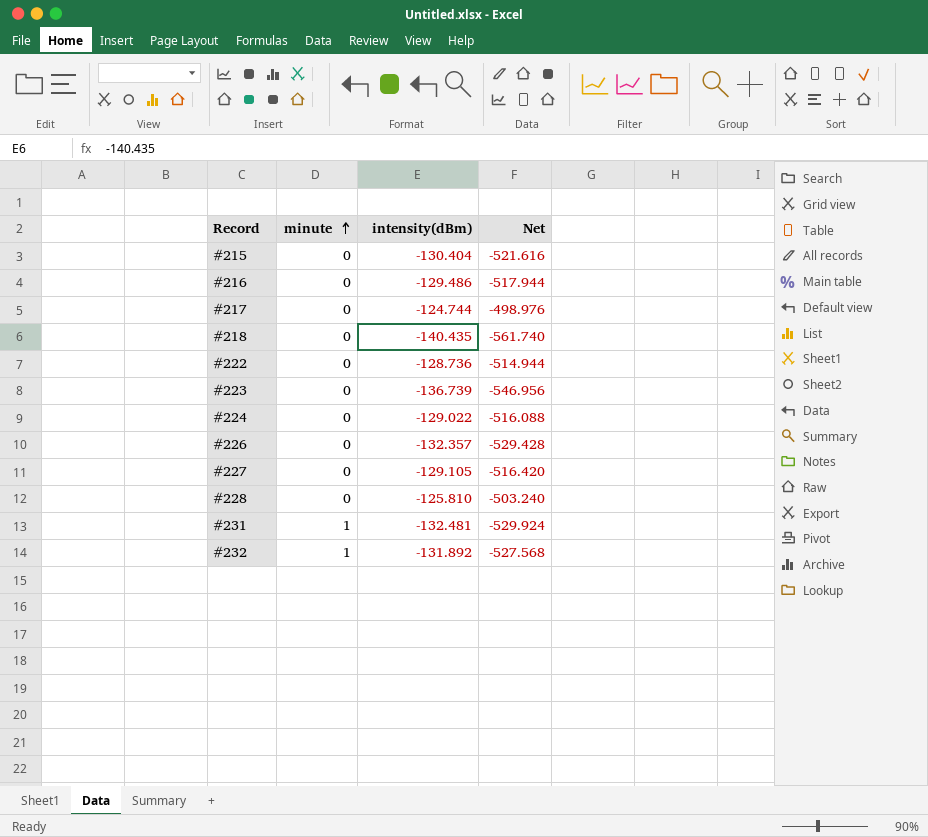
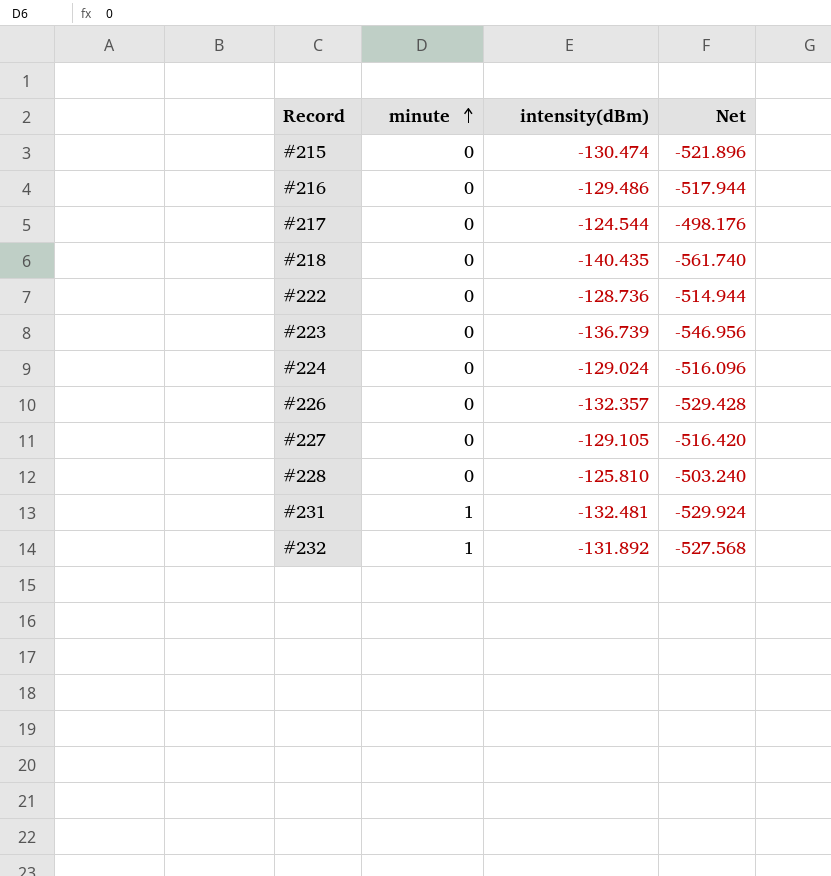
#215 | intensity(dBm): -130.404 -> -130.474
#215 | Net: -521.616 -> -521.896
#217 | intensity(dBm): -124.744 -> -124.544
#217 | Net: -498.976 -> -498.176
#224 | intensity(dBm): -129.022 -> -129.024
#224 | Net: -516.088 -> -516.096

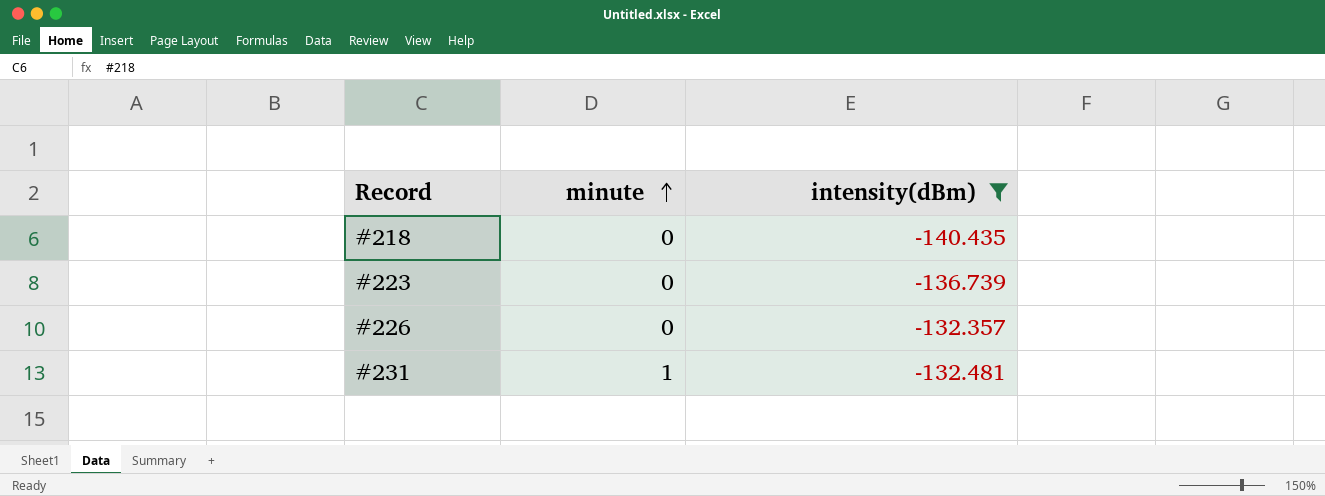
filter: none -> intensity(dBm) <= -132.357
column Net | formula: [intensity(dBm)] * 4 -> none

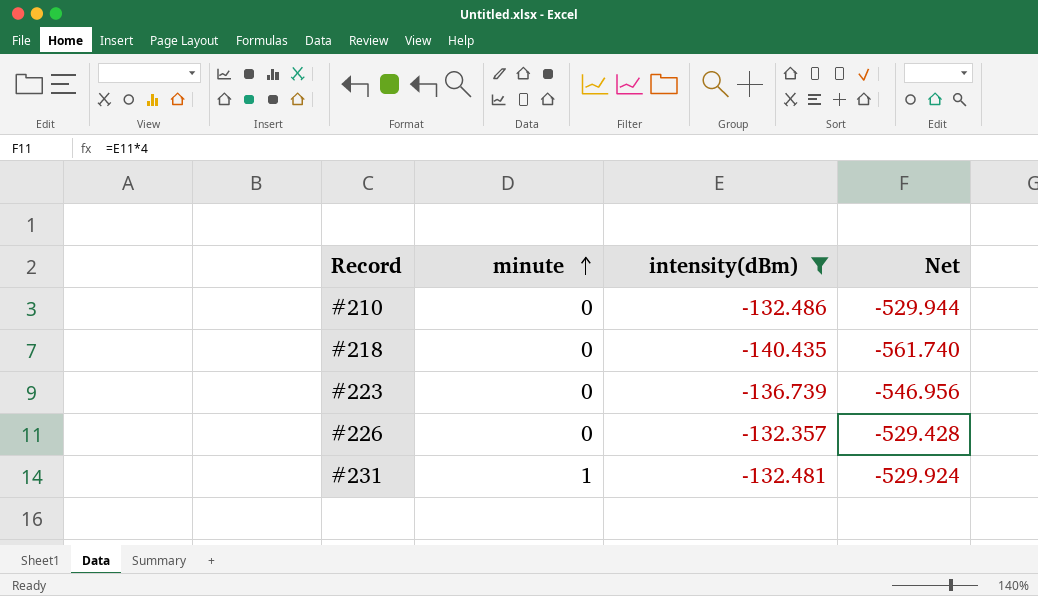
column Net | formula: none -> [intensity(dBm)] * 4
row #210: none -> 0 | -132.486 | -529.944

